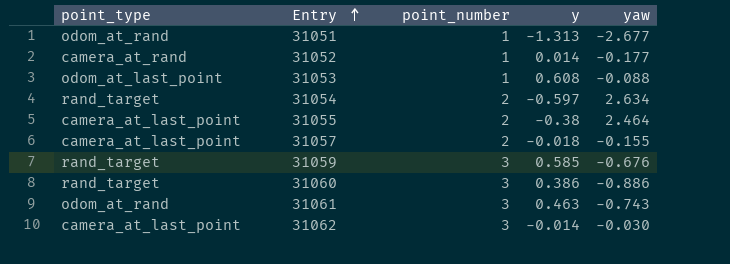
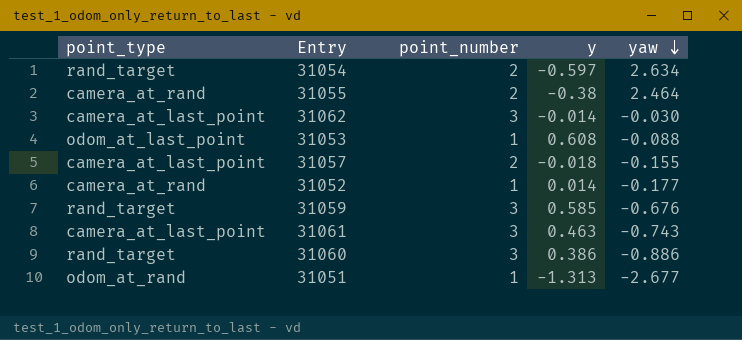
row order: Entry ascending -> yaw descending
31055 | point_type: camera_at_last_point -> camera_at_rand
31061 | point_type: odom_at_rand -> camera_at_last_point

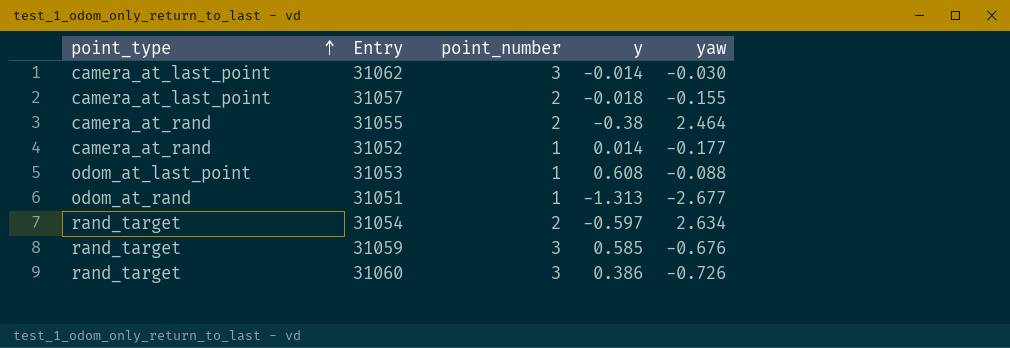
row order: yaw descending -> point_type ascending
row 31061: camera_at_last_point | 3 | 0.463 | -0.743 -> none
31060 | yaw: -0.886 -> -0.726

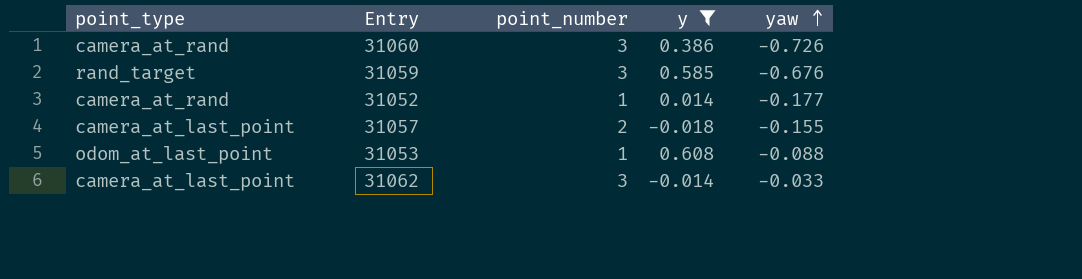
filter: none -> y >= -0.018
row order: point_type ascending -> yaw ascending
31060 | point_type: rand_target -> camera_at_rand
31062 | yaw: -0.030 -> -0.033

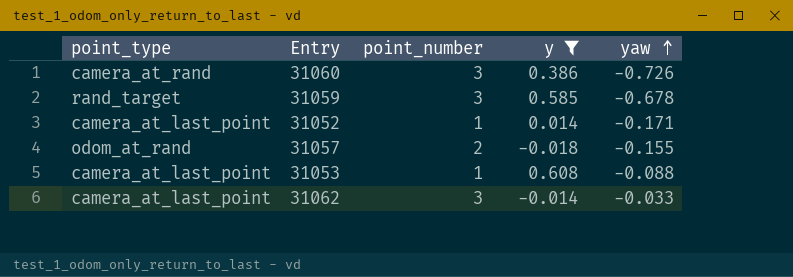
31059 | yaw: -0.676 -> -0.678
31052 | point_type: camera_at_rand -> camera_at_last_point
31052 | yaw: -0.177 -> -0.171
31057 | point_type: camera_at_last_point -> odom_at_rand
31053 | point_type: odom_at_last_point -> camera_at_last_point

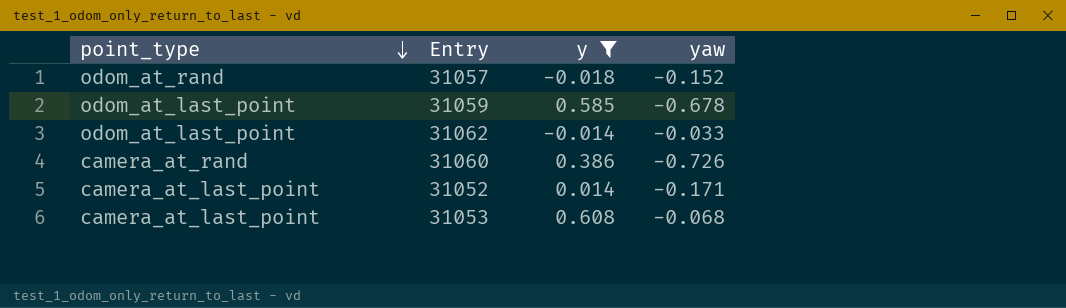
row order: yaw ascending -> point_type descending
column point_number | position: 3 -> none
31057 | yaw: -0.155 -> -0.152
31059 | point_type: rand_target -> odom_at_last_point
31062 | point_type: camera_at_last_point -> odom_at_last_point
31053 | yaw: -0.088 -> -0.068

